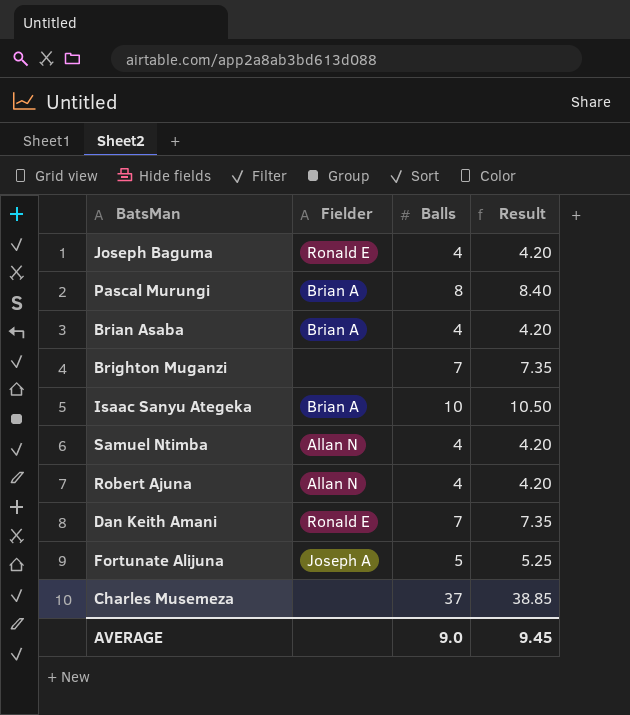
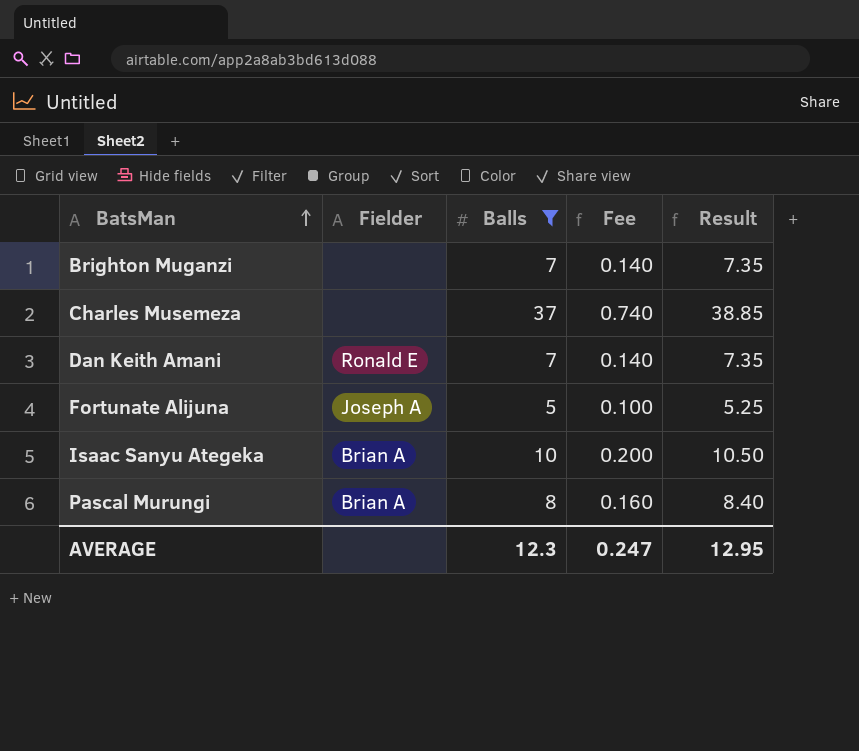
filter: none -> Balls != 4
row order: none -> BatsMan ascending
column Fee | formula: none -> [Balls] * 0.02
AVERAGE | Balls: 9.0 -> 12.3
AVERAGE | Result: 9.45 -> 12.95

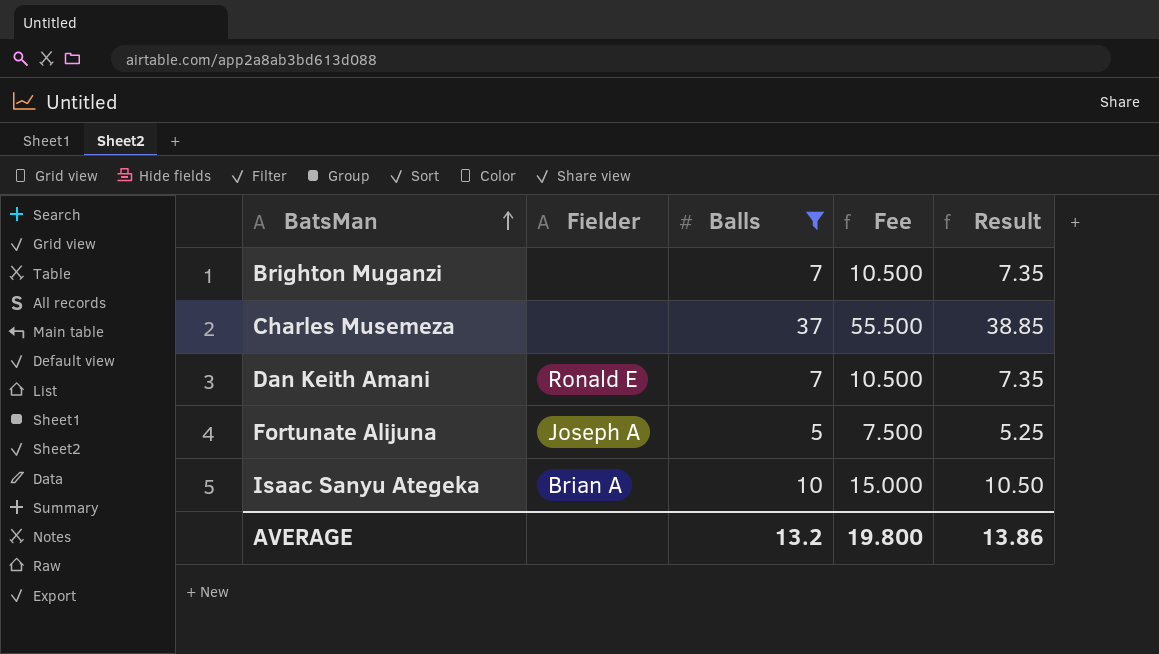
column Fee | formula: [Balls] * 0.02 -> [Balls] * 1.5
row Pascal Murungi: Brian A | 8 | 0.160 | 8.40 -> none
AVERAGE | Balls: 12.3 -> 13.2
AVERAGE | Fee: 0.247 -> 19.800
AVERAGE | Result: 12.95 -> 13.86

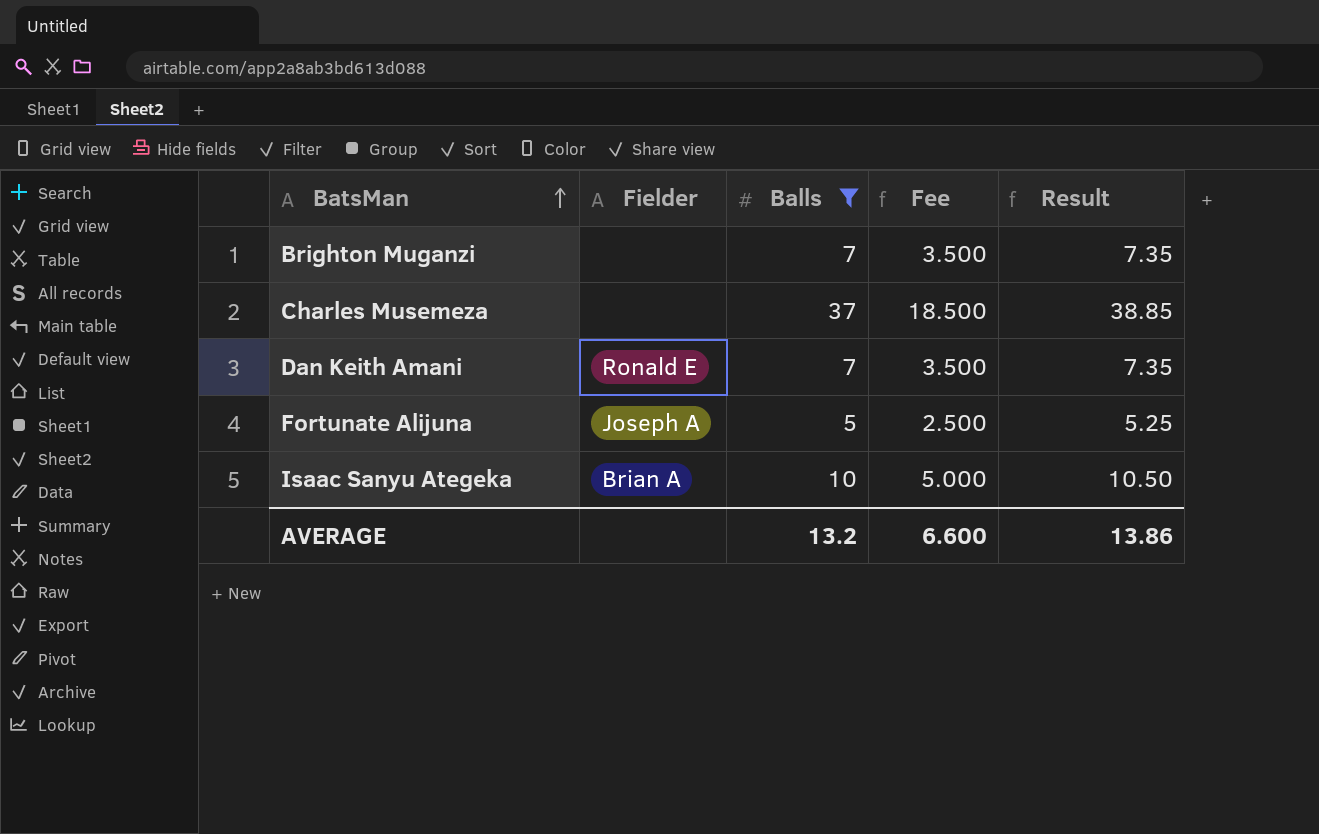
column Fee | formula: [Balls] * 1.5 -> [Balls] * 0.5
AVERAGE | Fee: 19.800 -> 6.600

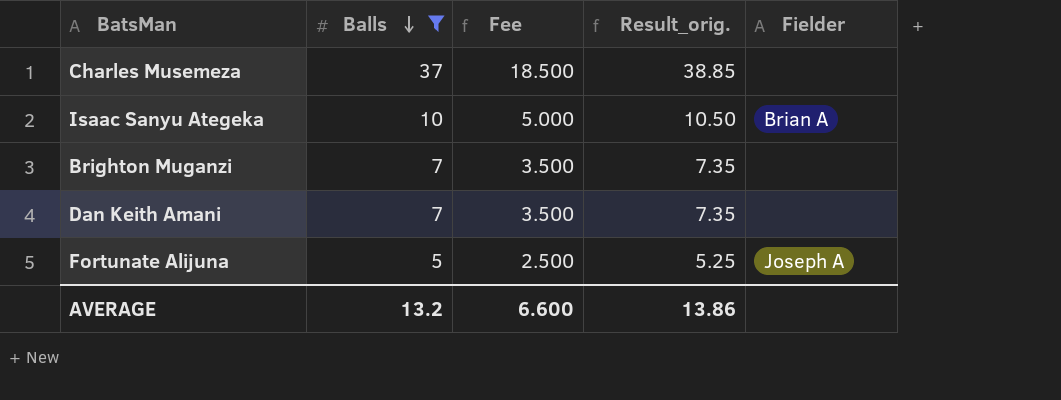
row order: BatsMan ascending -> Balls descending
column name: Result -> Result_orig.
column Fielder | position: 2 -> 5
Dan Keith Amani | Fielder: Ronald E -> none

